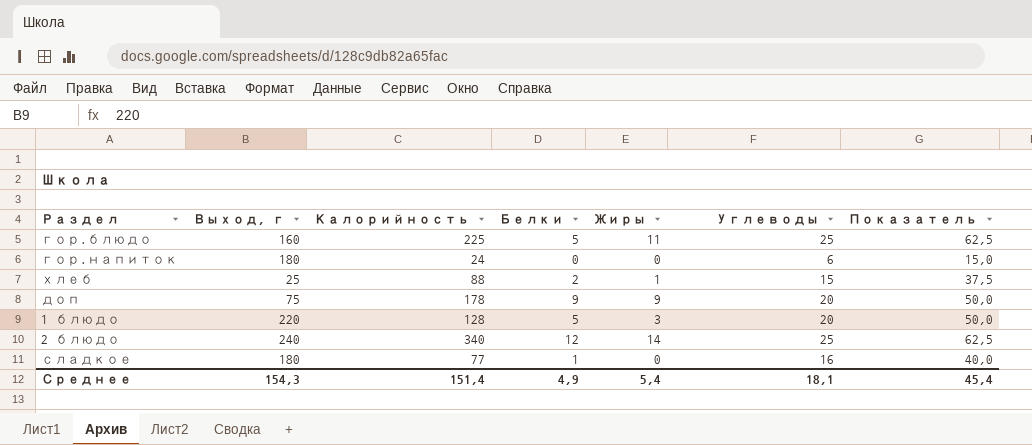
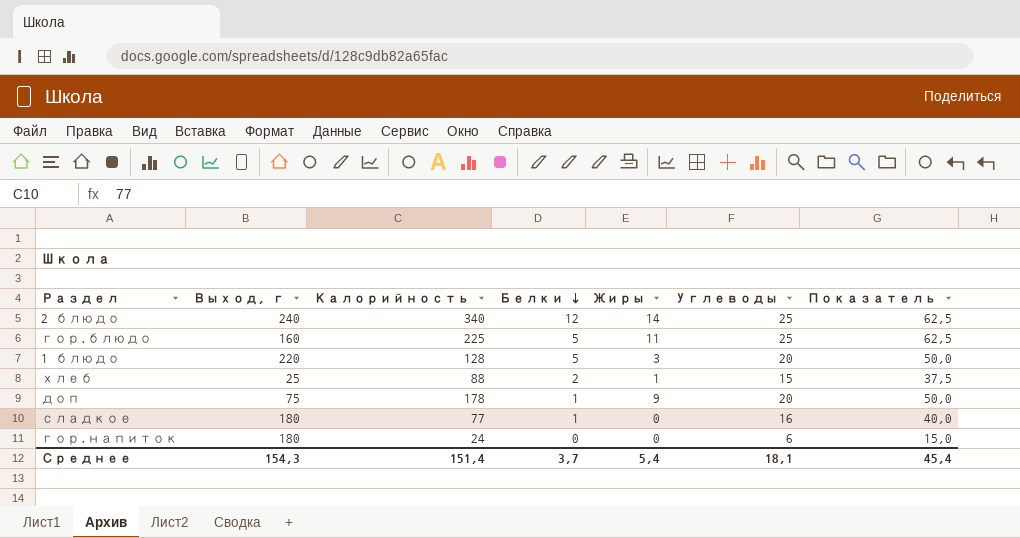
row order: none -> Белки descending
доп | Белки: 9 -> 1
Среднее | Белки: 4,9 -> 3,7

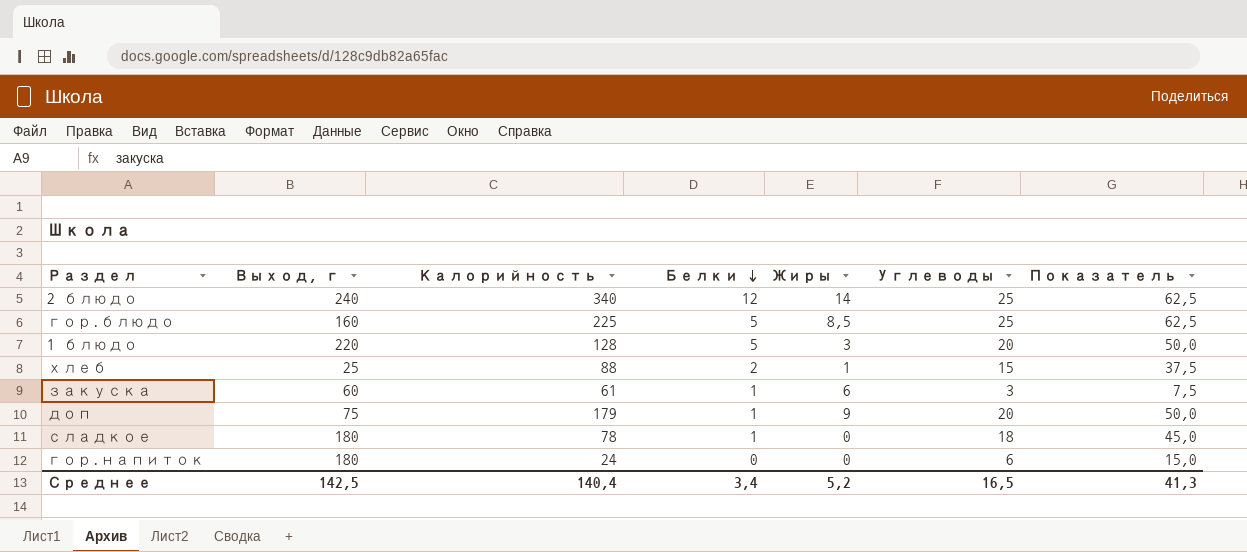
гор.блюдо | Жиры: 11 -> 8,5
row закуска: none -> 60 | 61 | 1 | 6 | 3 | 7,5
доп | Калорийность: 178 -> 179
сладкое | Калорийность: 77 -> 78
сладкое | Углеводы: 16 -> 18
сладкое | Показатель: 40,0 -> 45,0
Среднее | Выход, г: 154,3 -> 142,5
Среднее | Калорийность: 151,4 -> 140,4
Среднее | Белки: 3,7 -> 3,4
Среднее | Жиры: 5,4 -> 5,2
Среднее | Углеводы: 18,1 -> 16,5
Среднее | Показатель: 45,4 -> 41,3

